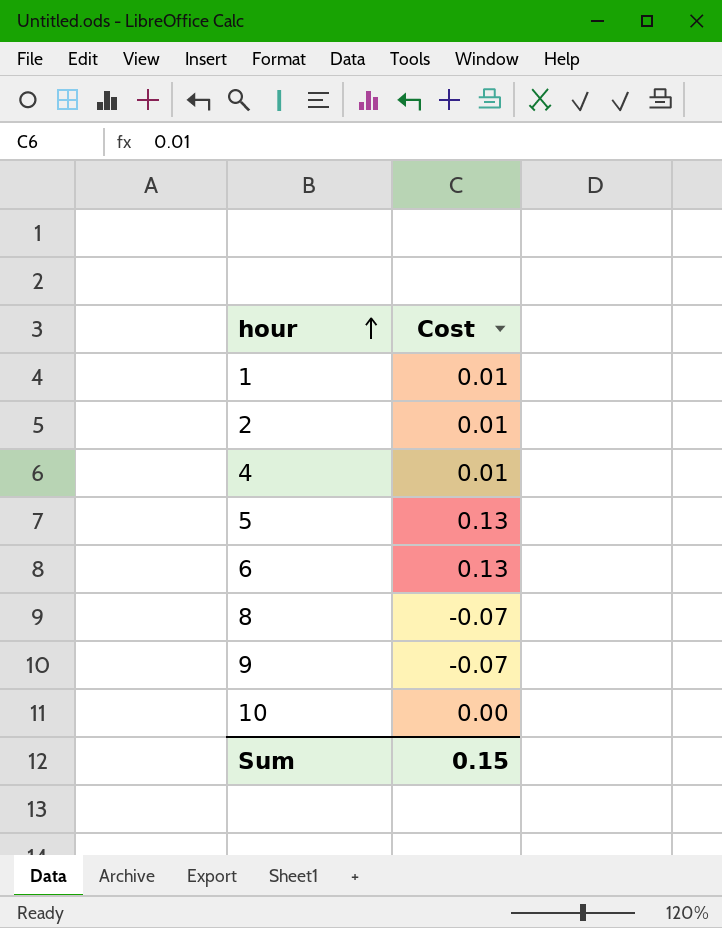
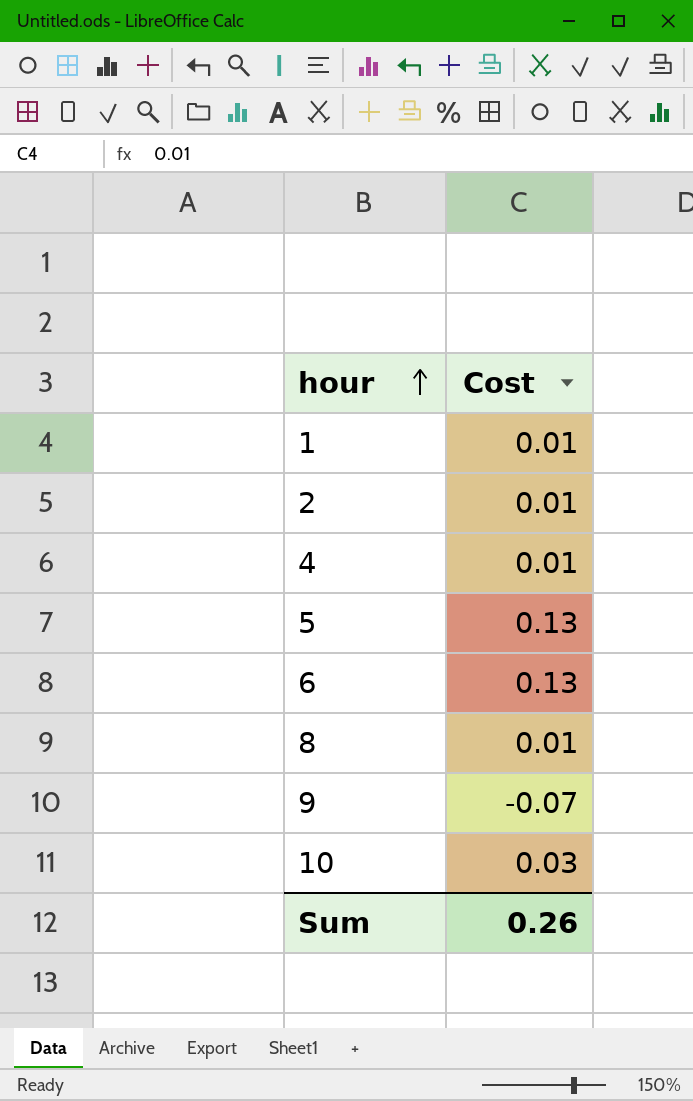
8 | Cost: -0.07 -> 0.01
10 | Cost: 0.00 -> 0.03
Sum | Cost: 0.15 -> 0.26

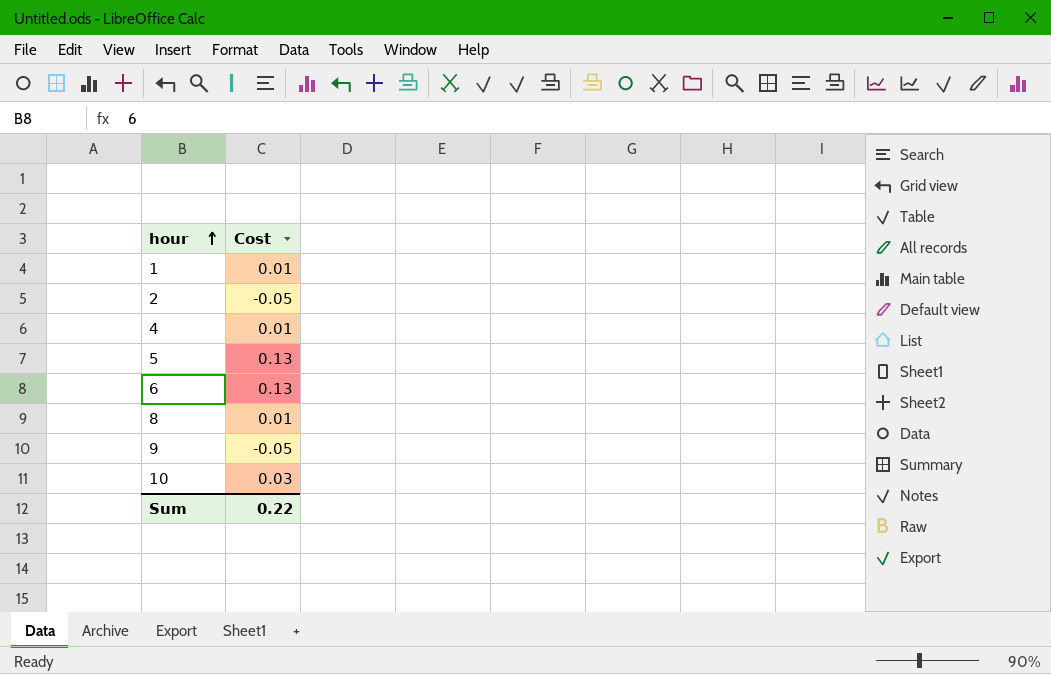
2 | Cost: 0.01 -> -0.05
9 | Cost: -0.07 -> -0.05
Sum | Cost: 0.26 -> 0.22

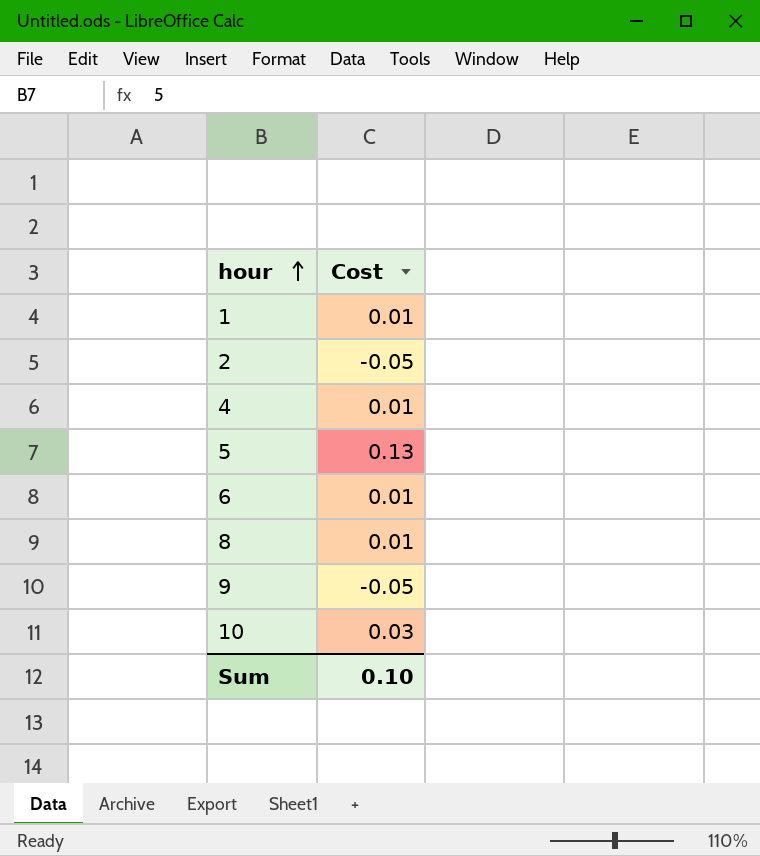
6 | Cost: 0.13 -> 0.01
Sum | Cost: 0.22 -> 0.10

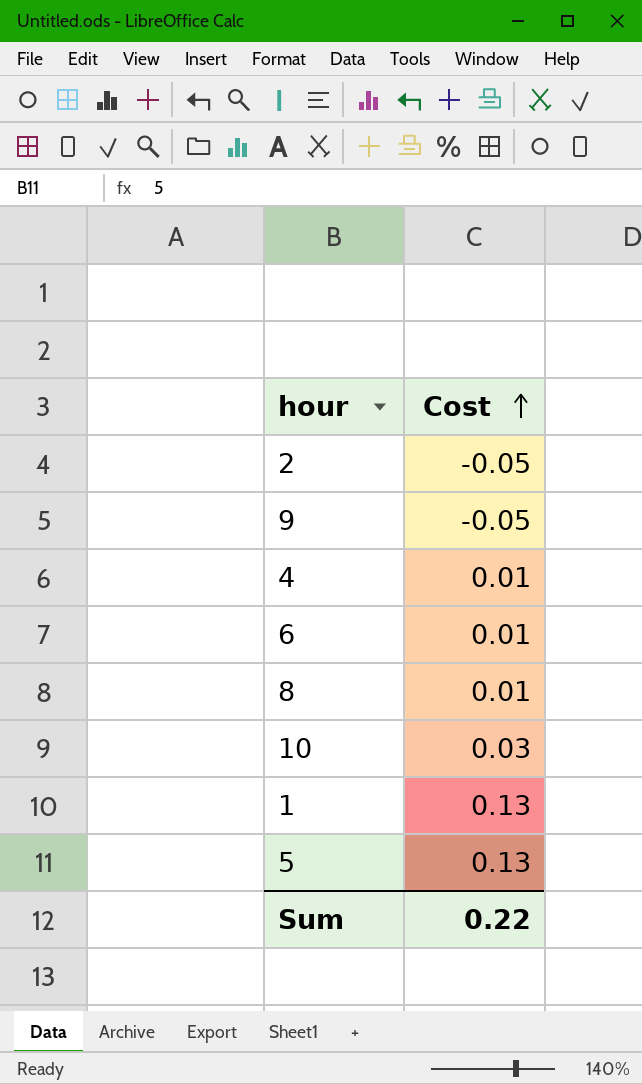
row order: hour ascending -> Cost ascending
1 | Cost: 0.01 -> 0.13
Sum | Cost: 0.10 -> 0.22

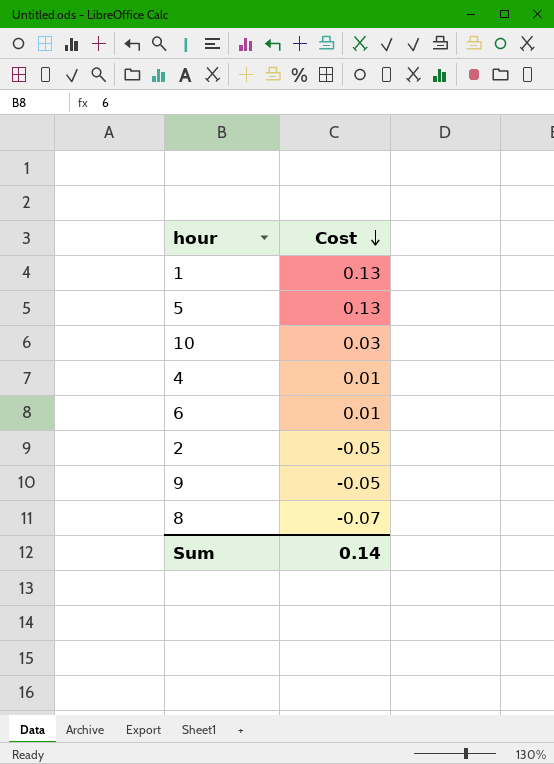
row order: Cost ascending -> Cost descending
8 | Cost: 0.01 -> -0.07
Sum | Cost: 0.22 -> 0.14

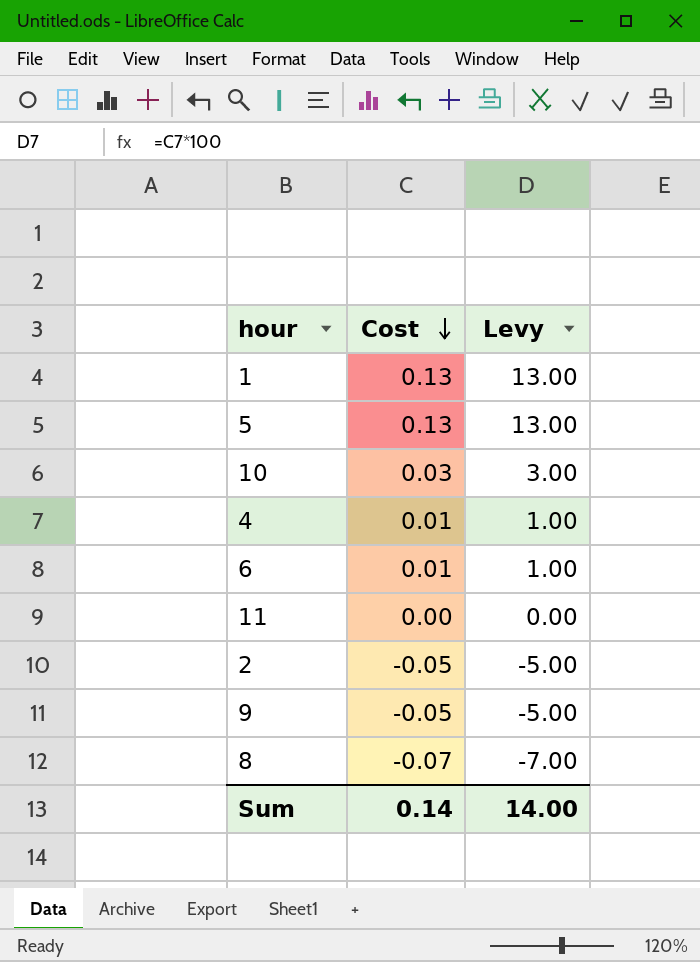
column Levy | formula: none -> [Cost] * 100
row 11: none -> 0.00 | 0.00

